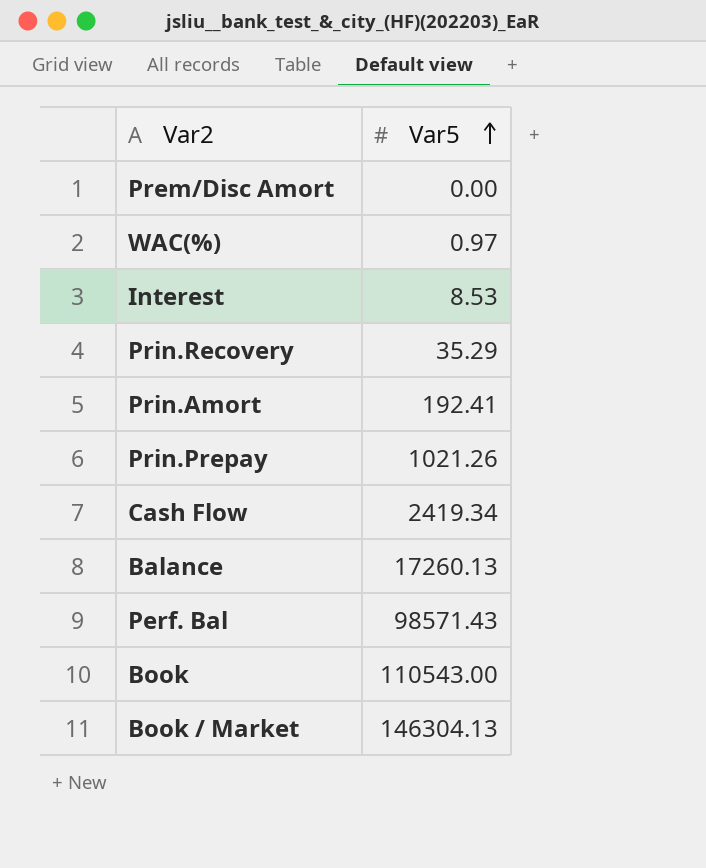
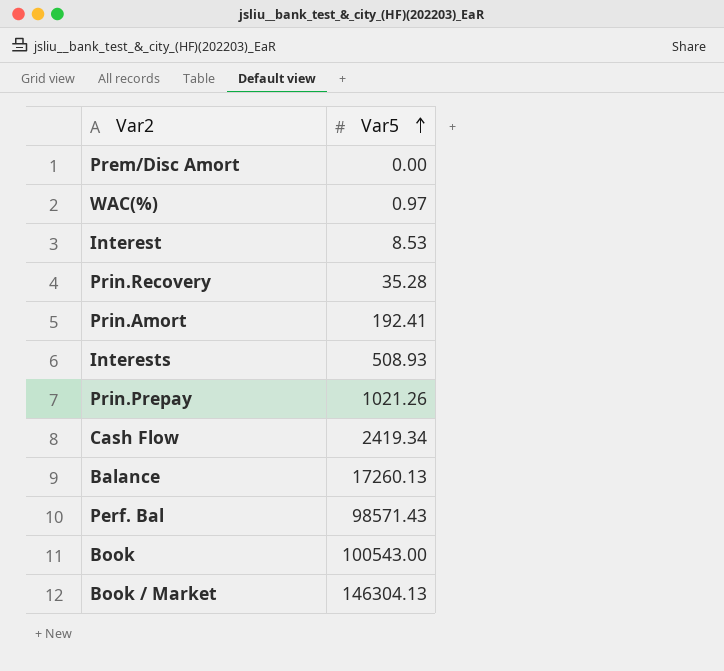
Prin.Recovery | Var5: 35.29 -> 35.28
row Interests: none -> 508.93
Book | Var5: 110543.00 -> 100543.00

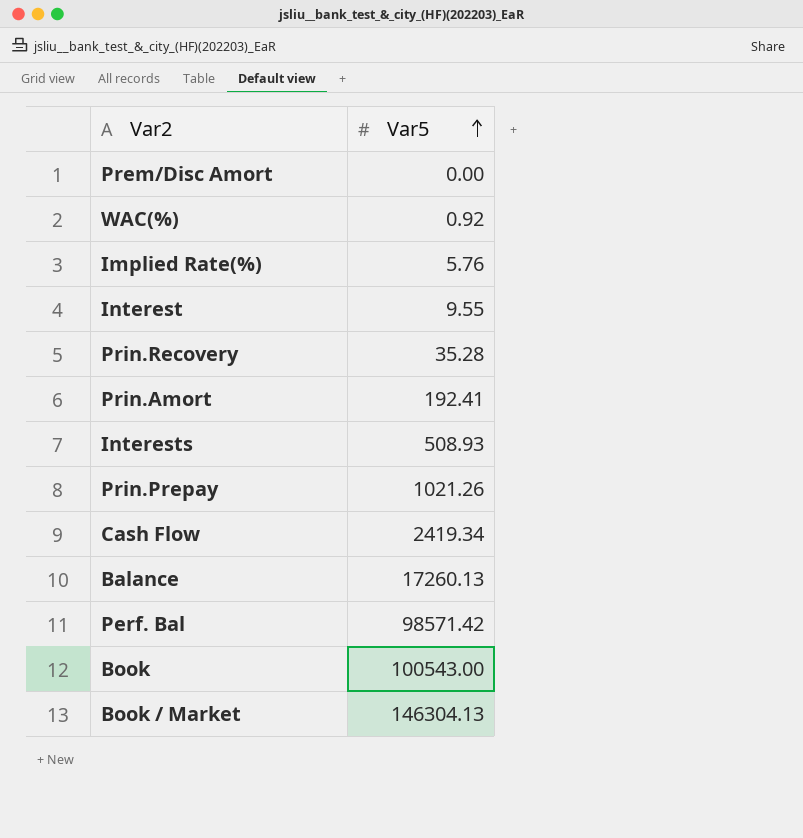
WAC(%) | Var5: 0.97 -> 0.92
row Implied Rate(%): none -> 5.76
Interest | Var5: 8.53 -> 9.55
Perf. Bal | Var5: 98571.43 -> 98571.42

